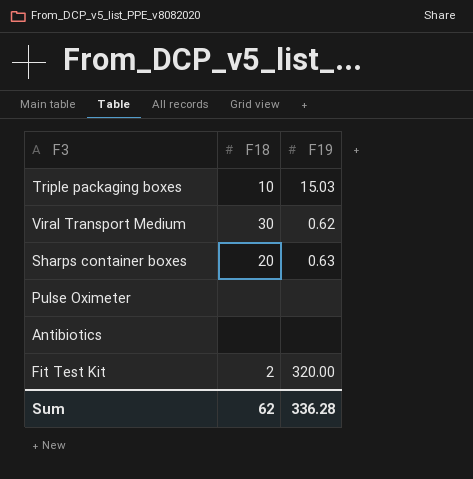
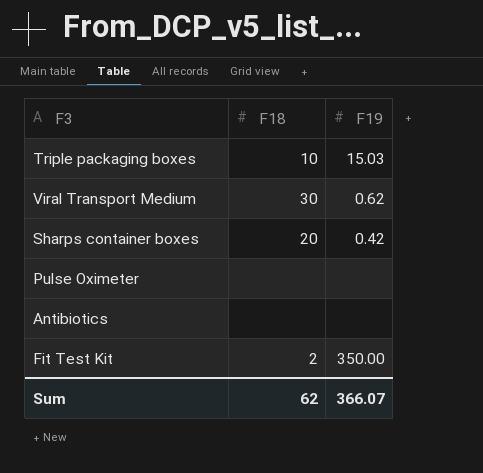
Sharps container boxes | F19: 0.63 -> 0.42
Fit Test Kit | F19: 320.00 -> 350.00
Sum | F19: 336.28 -> 366.07

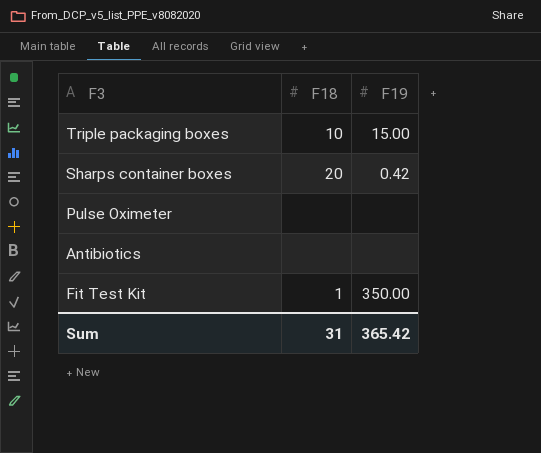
row Viral Transport Medium: 30 | 0.62 -> none
Triple packaging boxes | F19: 15.03 -> 15.00
Fit Test Kit | F18: 2 -> 1
Sum | F18: 62 -> 31
Sum | F19: 366.07 -> 365.42

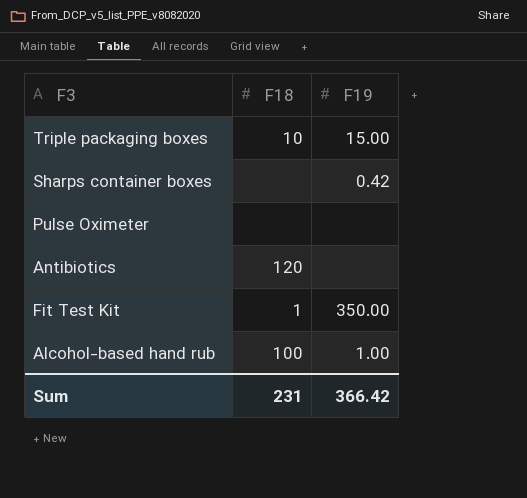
Sharps container boxes | F18: 20 -> none
Antibiotics | F18: none -> 120
row Alcohol-based hand rub: none -> 100 | 1.00
Sum | F18: 31 -> 231
Sum | F19: 365.42 -> 366.42

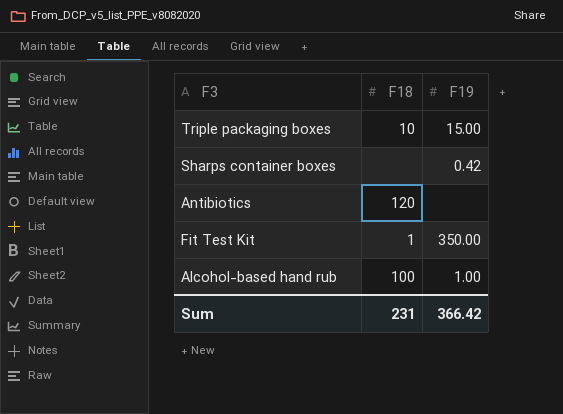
row Pulse Oximeter: none | none -> none

